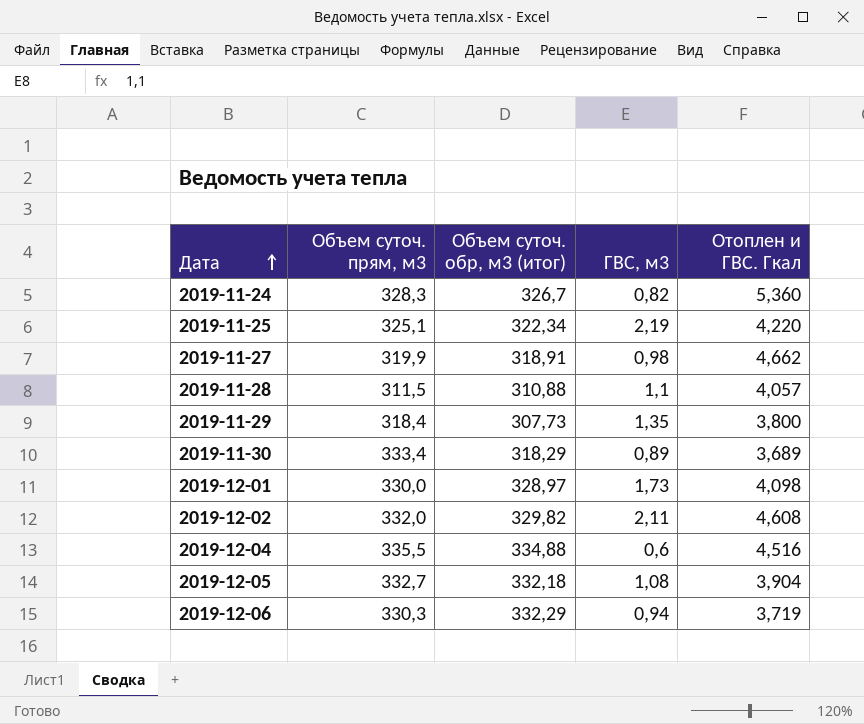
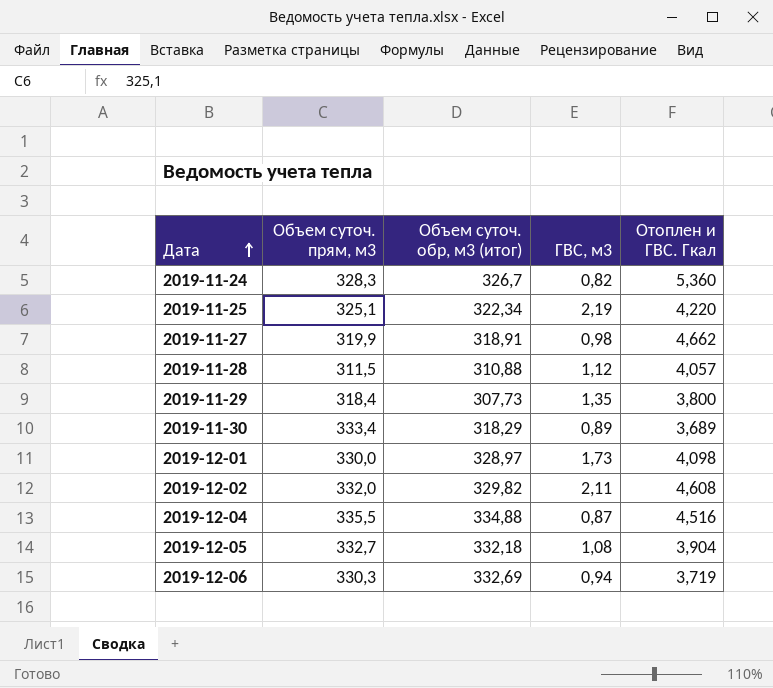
2019-11-28 | ГВС, м3: 1,1 -> 1,12
2019-12-04 | ГВС, м3: 0,6 -> 0,87
2019-12-06 | Объем суточ. обр, м3 (итог): 332,29 -> 332,69

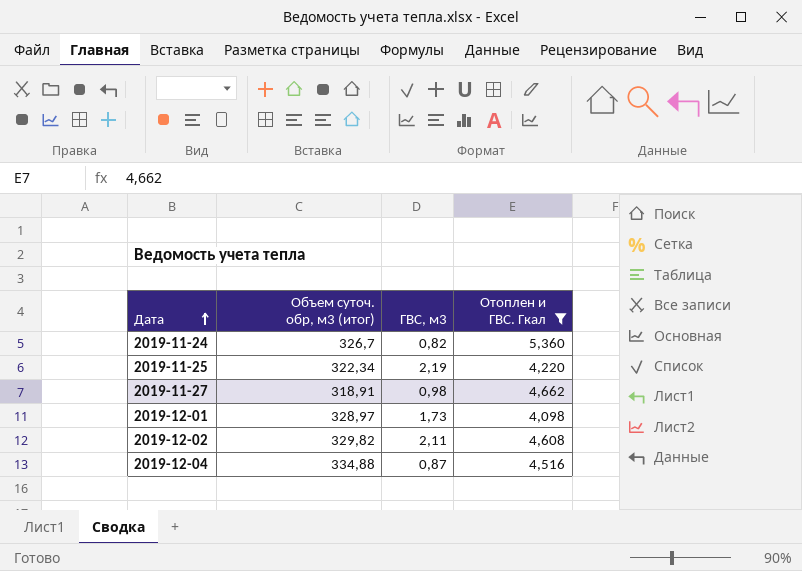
filter: none -> Отоплен и ГВС. Гкал >= 4,098
column Объем суточ. прям, м3 | position: 2 -> none

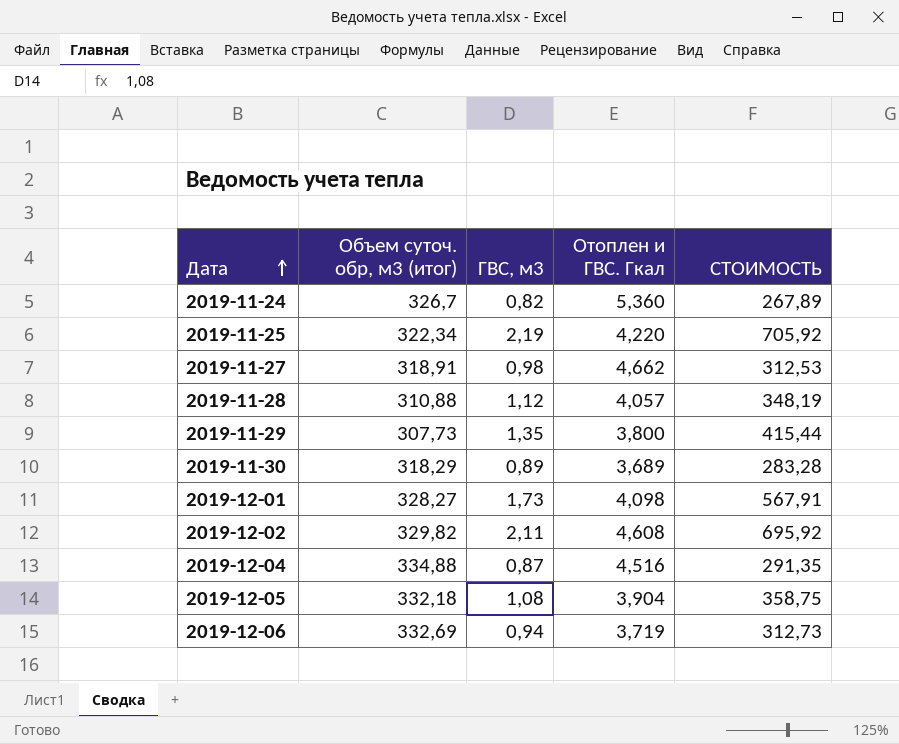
filter: Отоплен и ГВС. Гкал >= 4,098 -> none
column СТОИМОСТЬ | formula: none -> [Объем суточ. обр, м3 (итог)] * [ГВС, м3]
2019-12-01 | Объем суточ. обр, м3 (итог): 328,97 -> 328,27

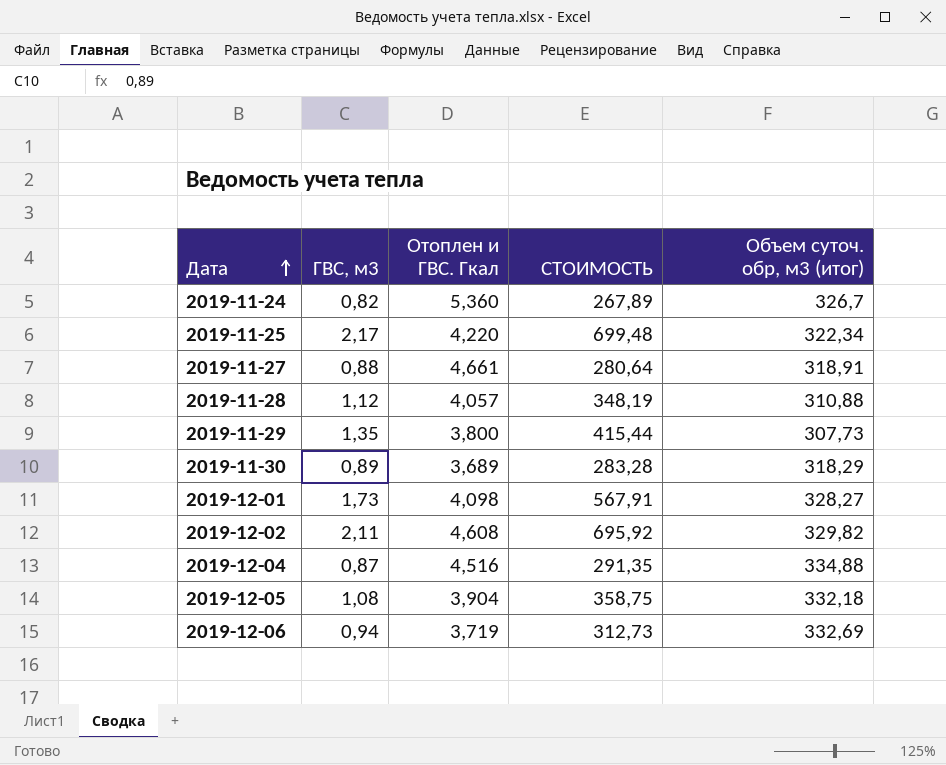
column Объем суточ. обр, м3 (итог) | position: 2 -> 5
2019-11-25 | ГВС, м3: 2,19 -> 2,17
2019-11-25 | СТОИМОСТЬ: 705,92 -> 699,48
2019-11-27 | ГВС, м3: 0,98 -> 0,88
2019-11-27 | Отоплен и ГВС. Гкал: 4,662 -> 4,661
2019-11-27 | СТОИМОСТЬ: 312,53 -> 280,64

